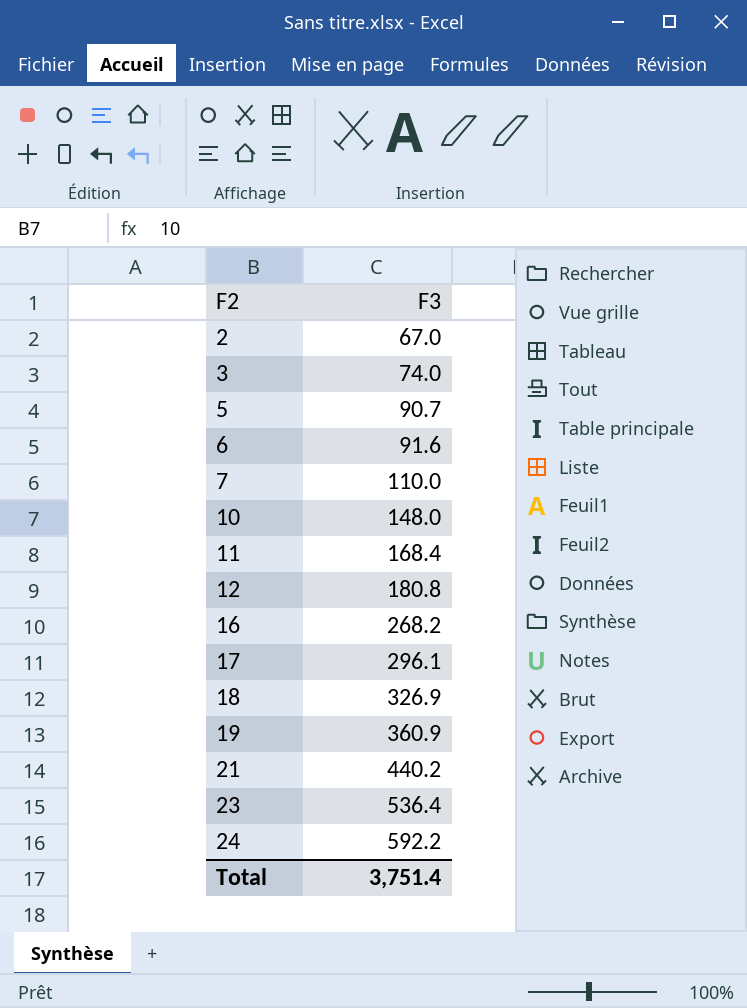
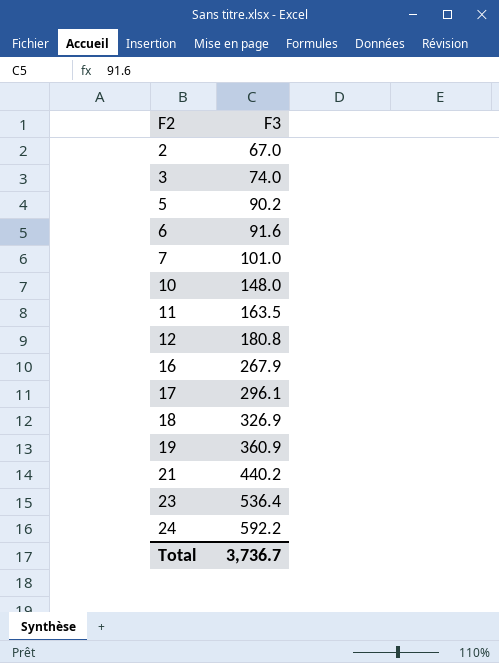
5 | F3: 90.7 -> 90.2
7 | F3: 110.0 -> 101.0
11 | F3: 168.4 -> 163.5
16 | F3: 268.2 -> 267.9
Total | F3: 3,751.4 -> 3,736.7

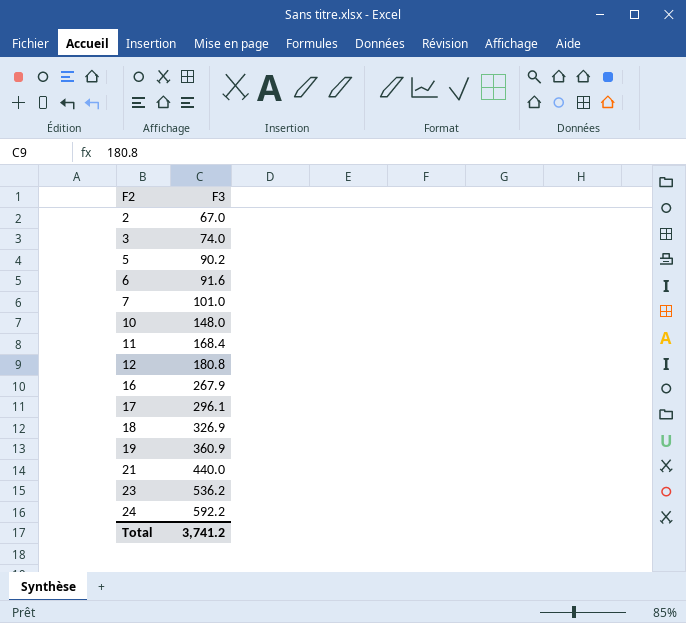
11 | F3: 163.5 -> 168.4
21 | F3: 440.2 -> 440.0
23 | F3: 536.4 -> 536.2
Total | F3: 3,736.7 -> 3,741.2

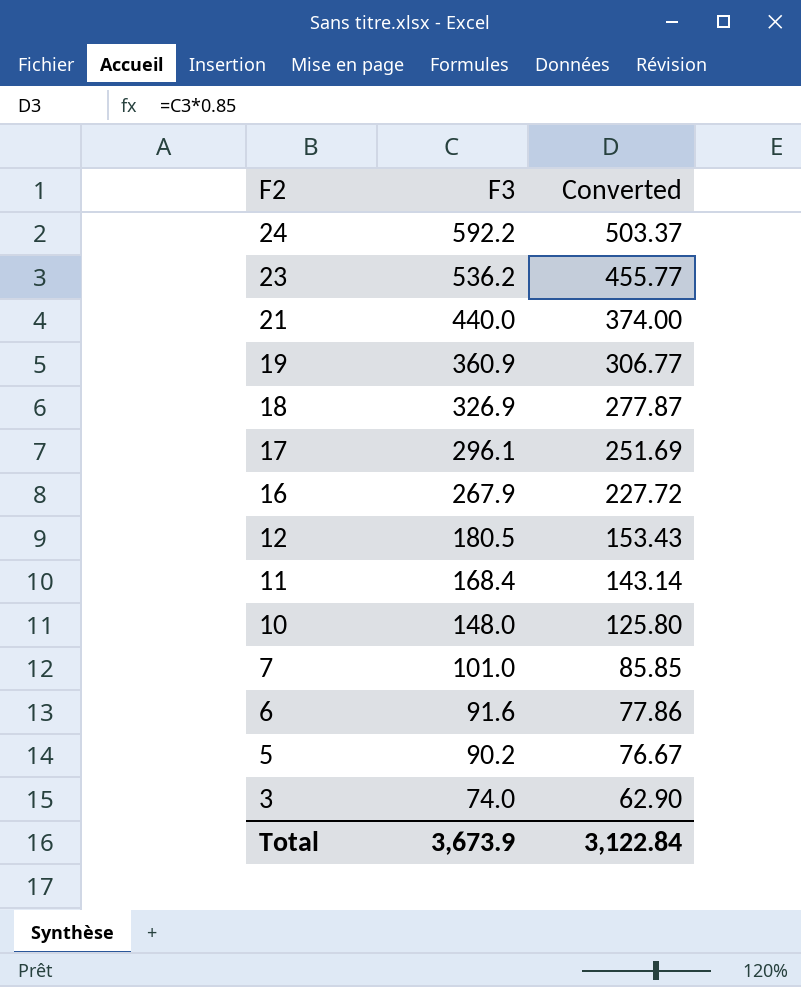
row order: F2 ascending -> F2 descending
column Converted | formula: none -> [F3] * 0.85
row 2: 67.0 -> none
12 | F3: 180.8 -> 180.5
Total | F3: 3,741.2 -> 3,673.9

